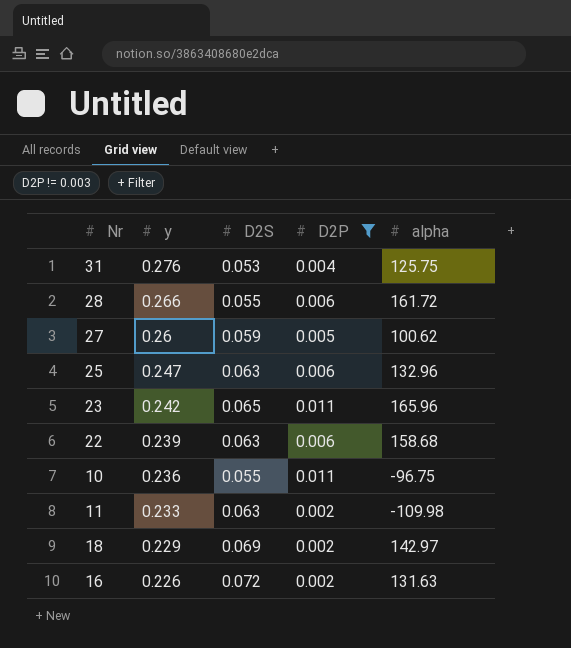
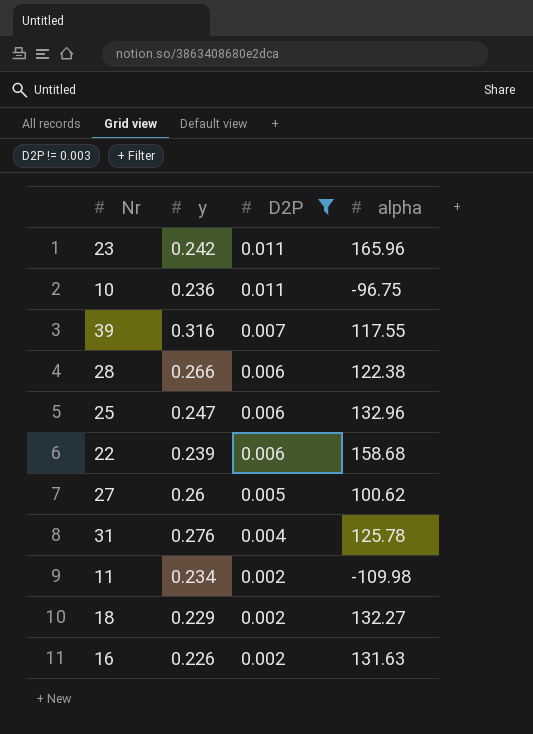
row order: y descending -> D2P descending
column D2S | position: 3 -> none
row 39: none -> 0.316 | 0.007 | 117.55
28 | alpha: 161.72 -> 122.38
31 | alpha: 125.75 -> 125.78
11 | y: 0.233 -> 0.234
18 | alpha: 142.97 -> 132.27

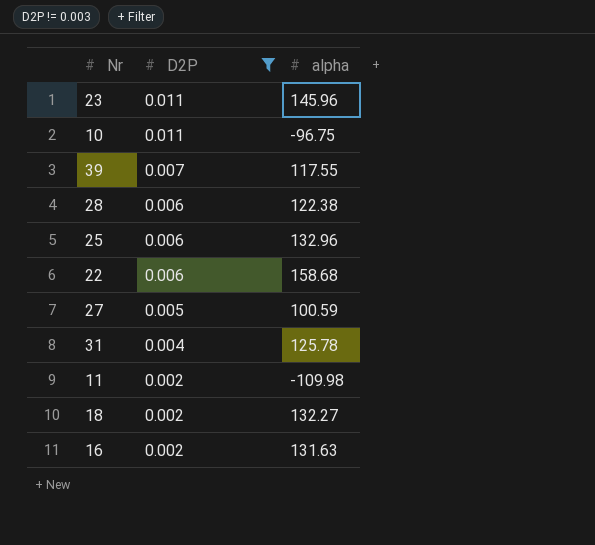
column y | position: 2 -> none
23 | alpha: 165.96 -> 145.96
27 | alpha: 100.62 -> 100.59

